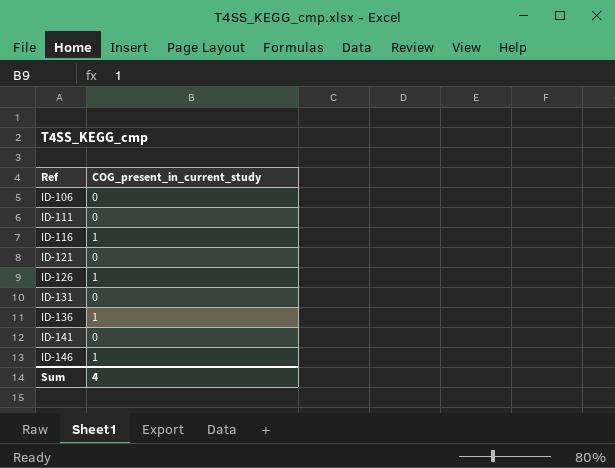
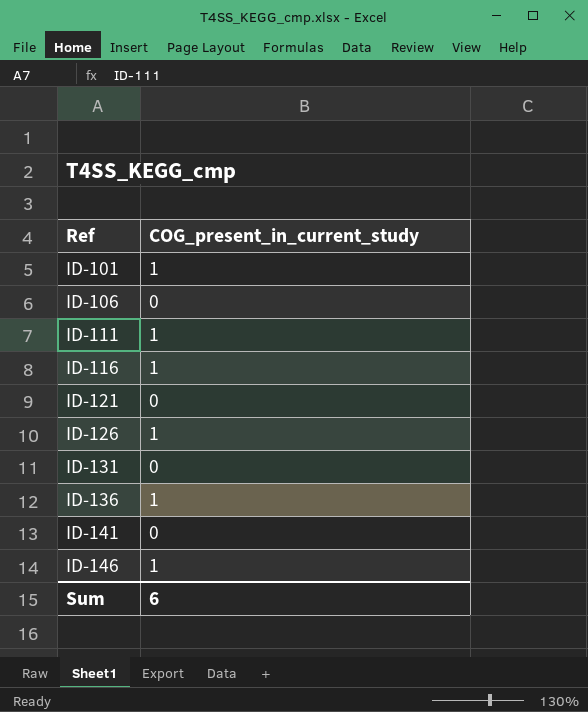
row ID-101: none -> 1
ID-111 | COG_present_in_current_study: 0 -> 1
Sum | COG_present_in_current_study: 4 -> 6

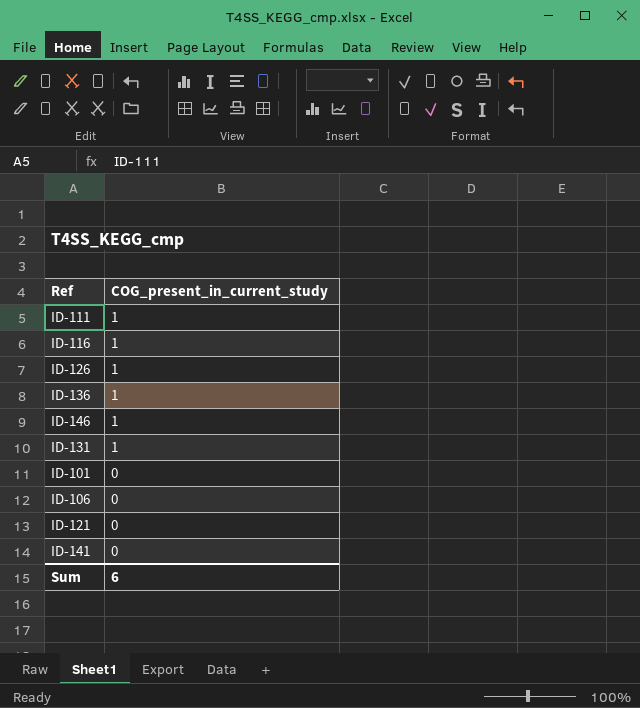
row order: Ref ascending -> COG_present_in_current_study descending
ID-131 | COG_present_in_current_study: 0 -> 1
ID-101 | COG_present_in_current_study: 1 -> 0

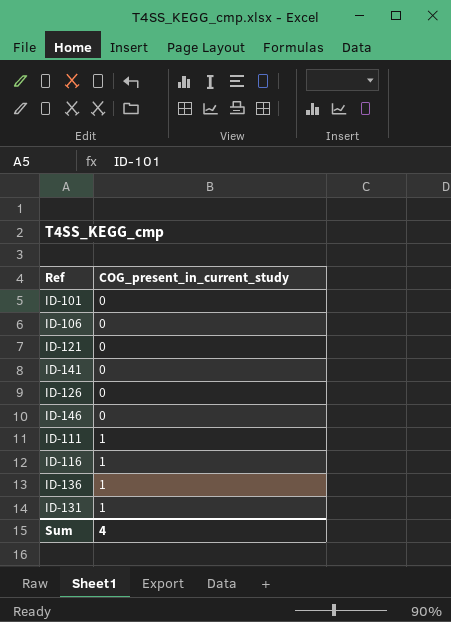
row order: COG_present_in_current_study descending -> COG_present_in_current_study ascending
ID-126 | COG_present_in_current_study: 1 -> 0
ID-146 | COG_present_in_current_study: 1 -> 0
Sum | COG_present_in_current_study: 6 -> 4

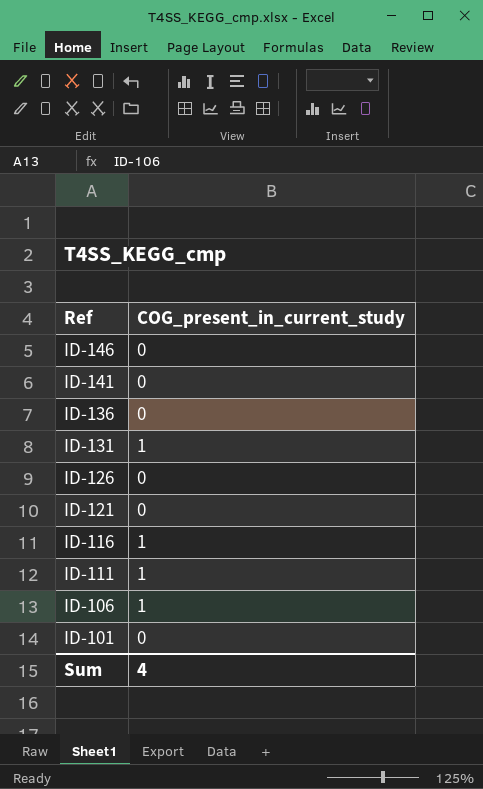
row order: COG_present_in_current_study ascending -> Ref descending
ID-136 | COG_present_in_current_study: 1 -> 0
ID-106 | COG_present_in_current_study: 0 -> 1

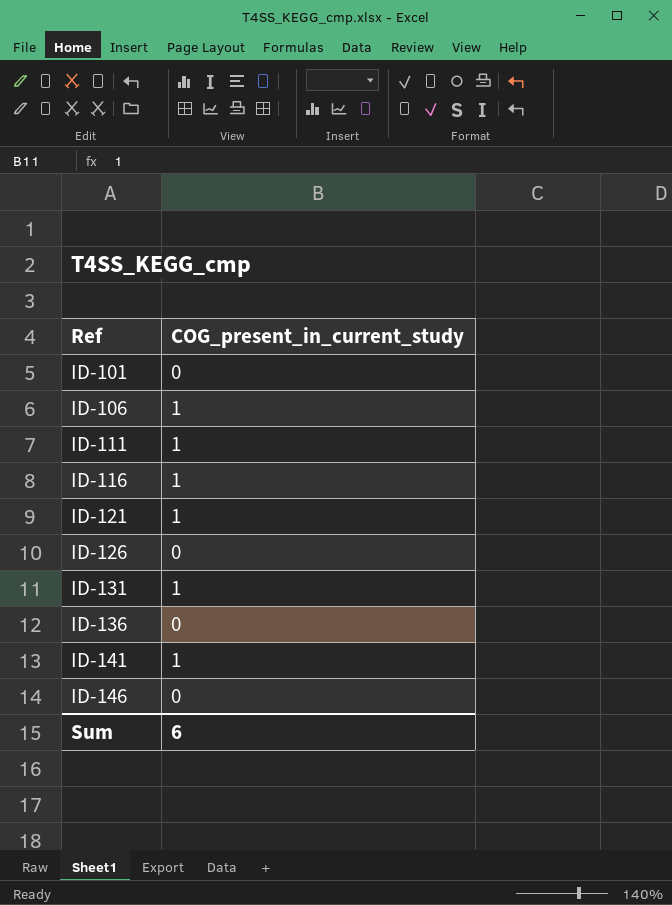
row order: Ref descending -> Ref ascending
ID-121 | COG_present_in_current_study: 0 -> 1
ID-141 | COG_present_in_current_study: 0 -> 1
Sum | COG_present_in_current_study: 4 -> 6

